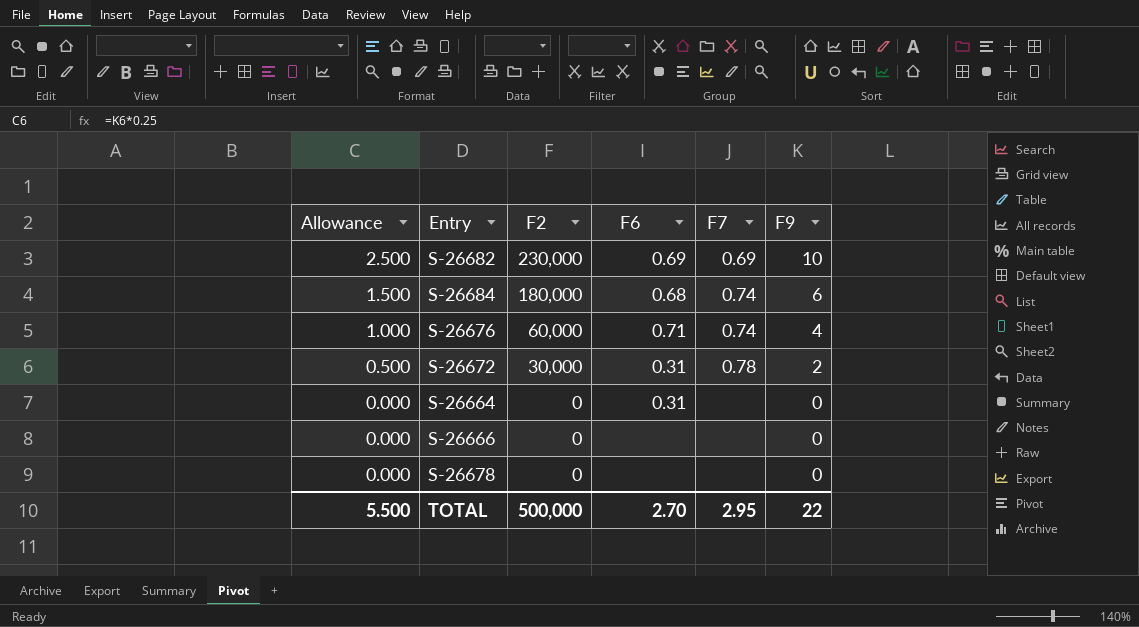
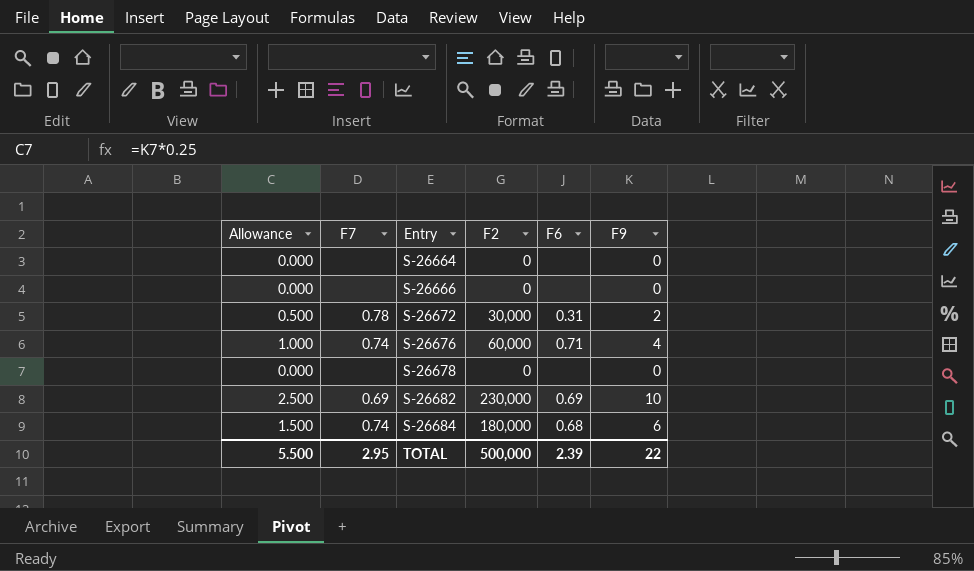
row order: Allowance descending -> Entry ascending
column F7 | position: 5 -> 2
S-26664 | F6: 0.31 -> none
TOTAL | F6: 2.70 -> 2.39

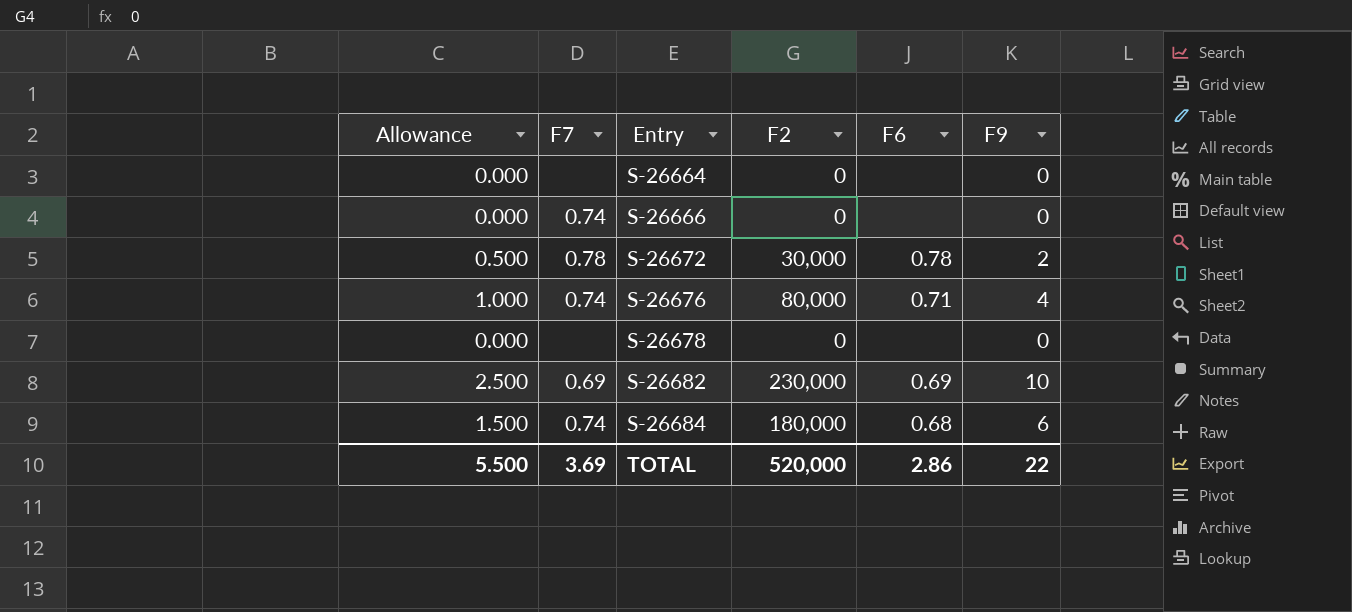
S-26666 | F7: none -> 0.74
S-26672 | F6: 0.31 -> 0.78
S-26676 | F2: 60,000 -> 80,000
TOTAL | F7: 2.95 -> 3.69
TOTAL | F2: 500,000 -> 520,000
TOTAL | F6: 2.39 -> 2.86

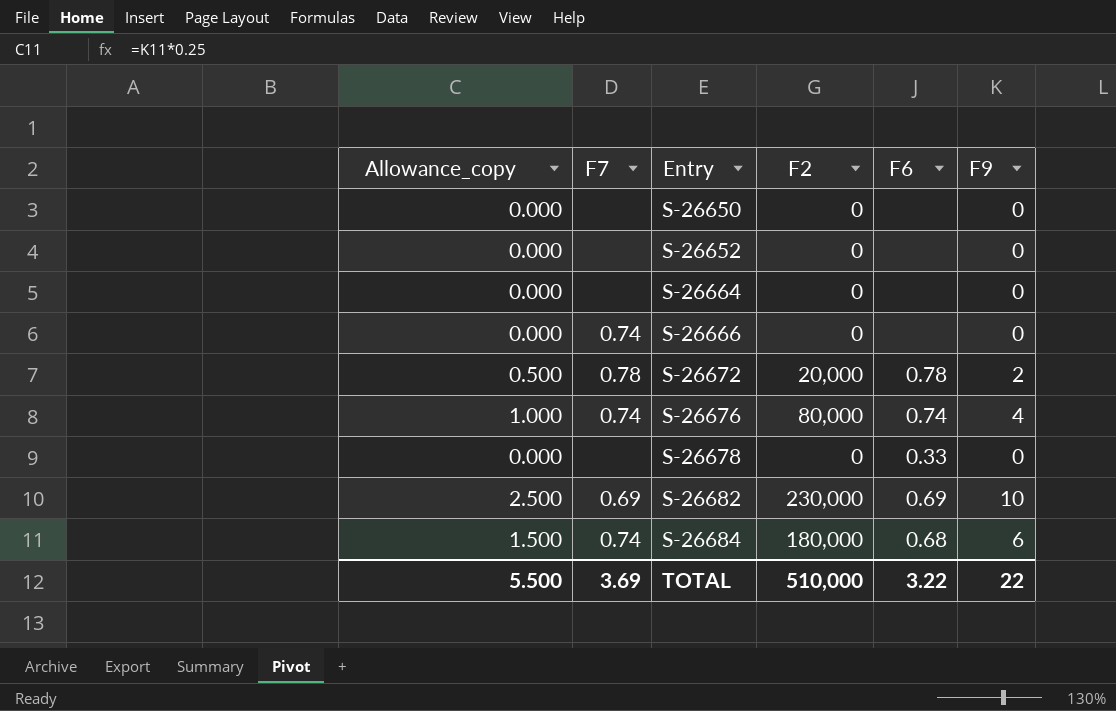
column name: Allowance -> Allowance_copy
row S-26650: none -> 0.000 | none | 0 | none | 0
row S-26652: none -> 0.000 | none | 0 | none | 0
S-26672 | F2: 30,000 -> 20,000
S-26676 | F6: 0.71 -> 0.74
S-26678 | F6: none -> 0.33
TOTAL | F2: 520,000 -> 510,000
TOTAL | F6: 2.86 -> 3.22

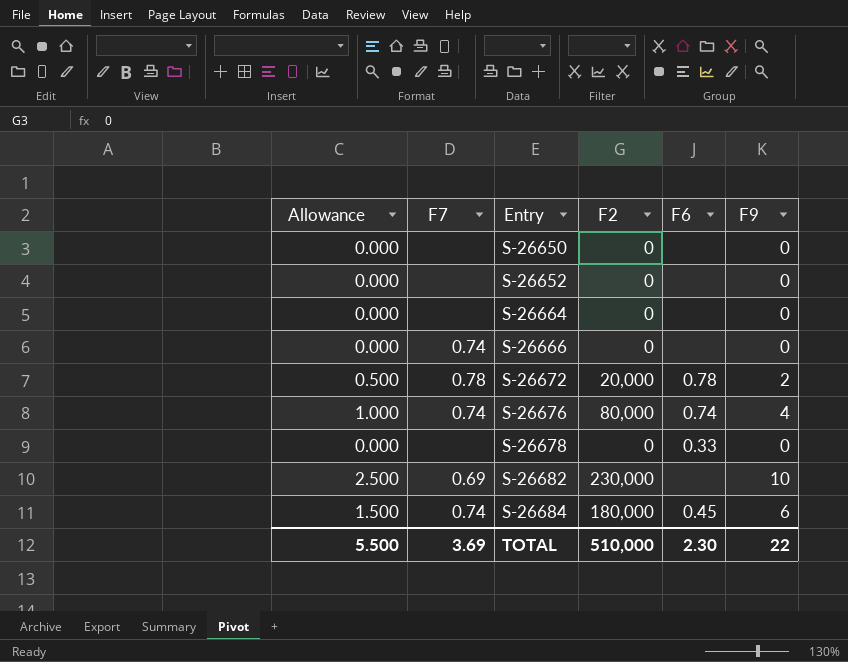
column name: Allowance_copy -> Allowance
S-26682 | F6: 0.69 -> none
S-26684 | F6: 0.68 -> 0.45
TOTAL | F6: 3.22 -> 2.30

